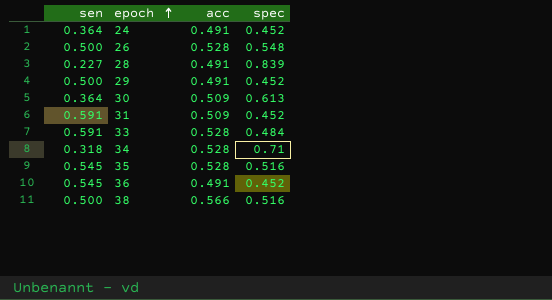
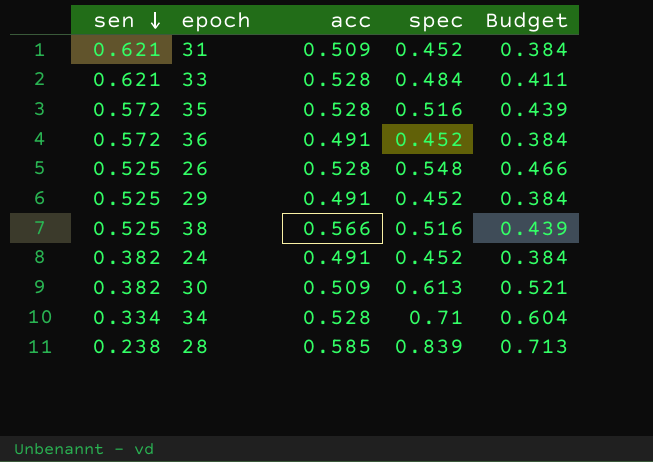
row order: epoch ascending -> sen descending
column Budget | formula: none -> [spec] * 0.85
31 | sen: 0.591 -> 0.621
33 | sen: 0.591 -> 0.621
35 | sen: 0.545 -> 0.572
36 | sen: 0.545 -> 0.572
26 | sen: 0.500 -> 0.525
29 | sen: 0.500 -> 0.525
38 | sen: 0.500 -> 0.525
24 | sen: 0.364 -> 0.382
30 | sen: 0.364 -> 0.382
34 | sen: 0.318 -> 0.334
28 | sen: 0.227 -> 0.238
28 | acc: 0.491 -> 0.585

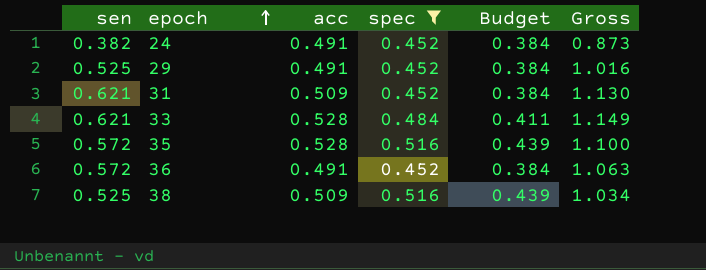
filter: none -> spec <= 0.516
row order: sen descending -> epoch ascending
column Gross | formula: none -> [sen] + [acc]
38 | acc: 0.566 -> 0.509

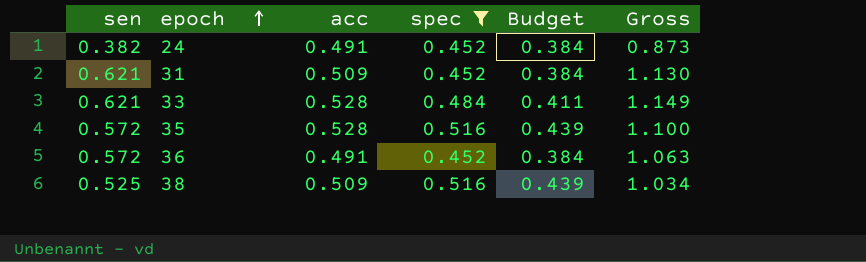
row 29: 0.525 | 0.491 | 0.452 | 0.384 | 1.016 -> none

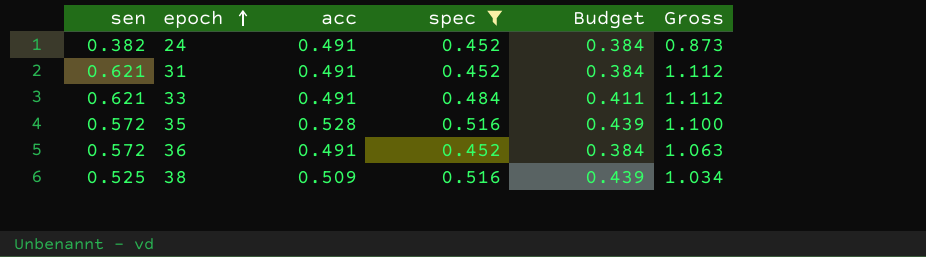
31 | acc: 0.509 -> 0.491
31 | Gross: 1.130 -> 1.112
33 | acc: 0.528 -> 0.491
33 | Gross: 1.149 -> 1.112

